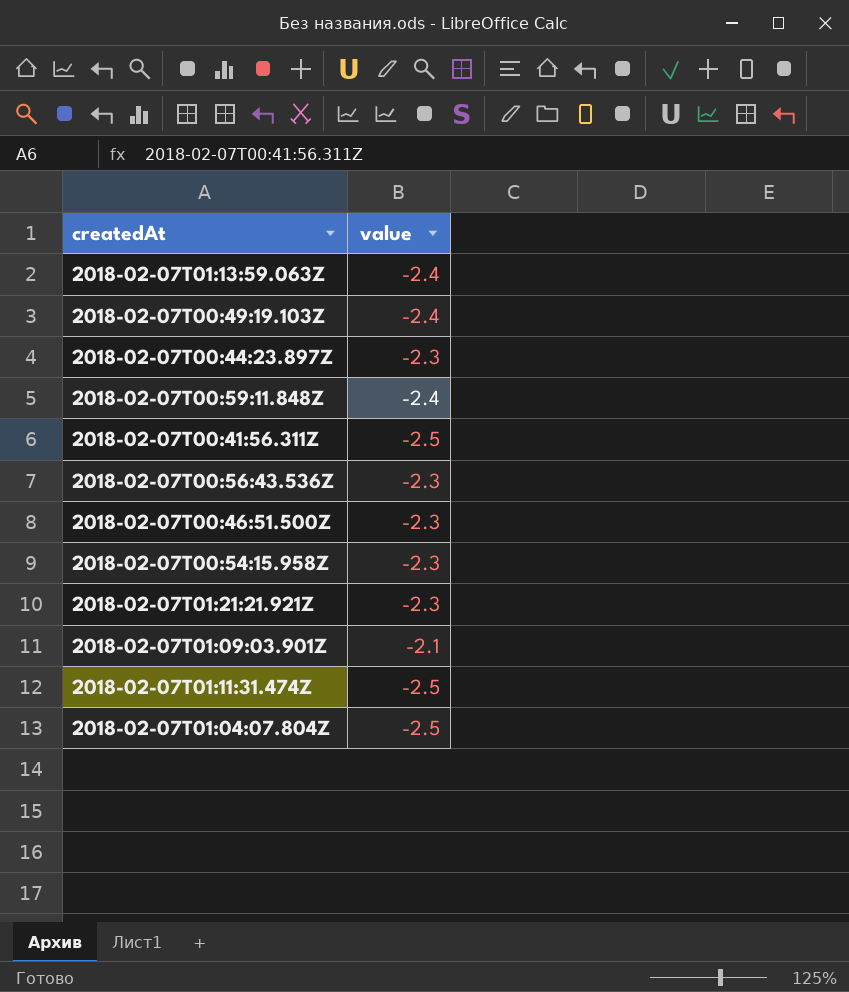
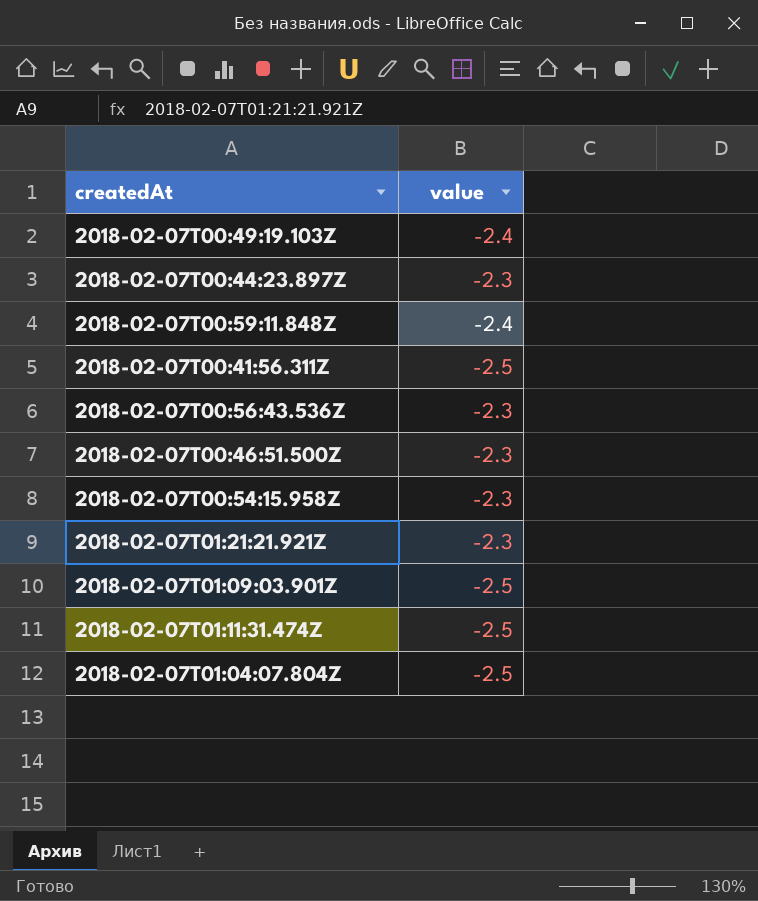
row 2018-02-07T01:13:59.063Z: -2.4 -> none
2018-02-07T01:09:03.901Z | value: -2.1 -> -2.5

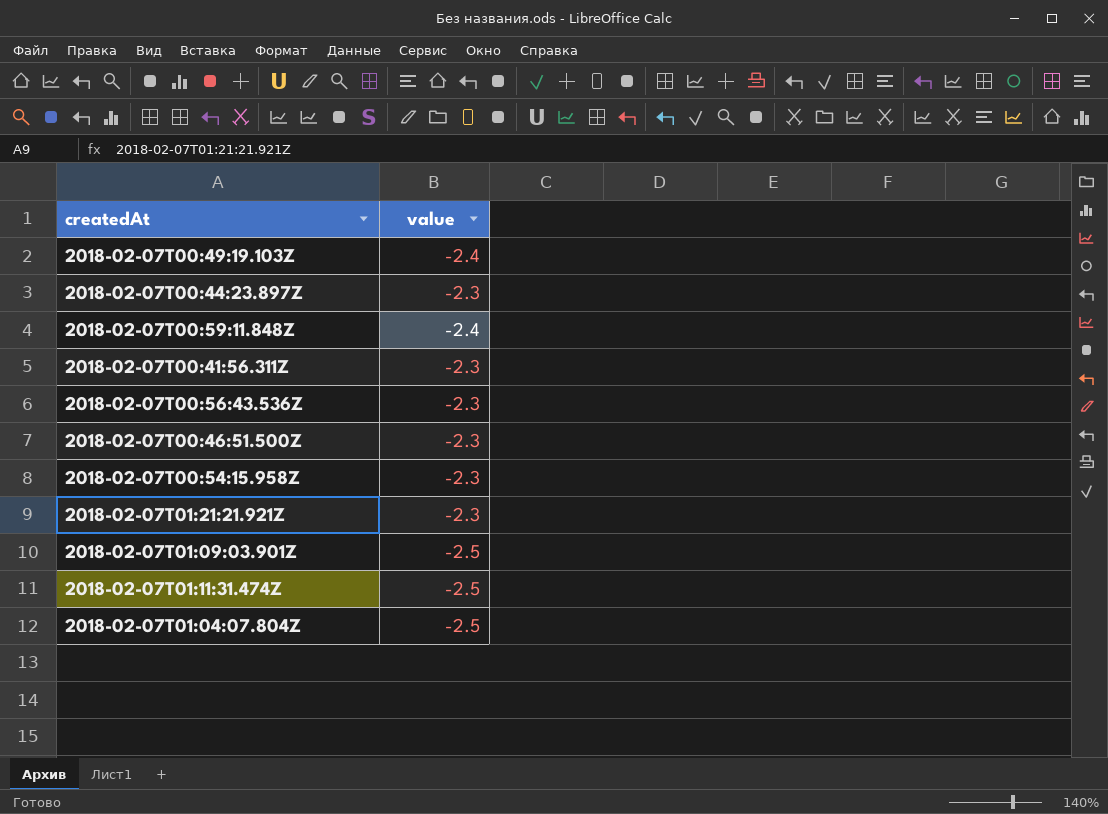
2018-02-07T00:41:56.311Z | value: -2.5 -> -2.3

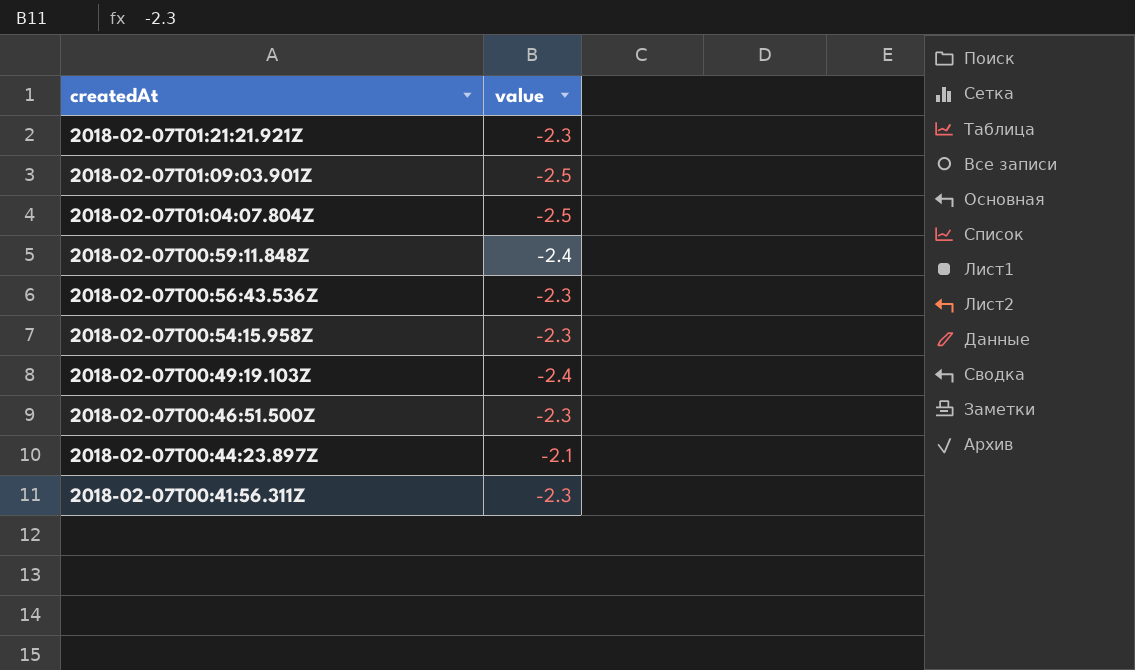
row order: none -> createdAt descending
row 2018-02-07T01:11:31.474Z: -2.5 -> none
2018-02-07T00:44:23.897Z | value: -2.3 -> -2.1

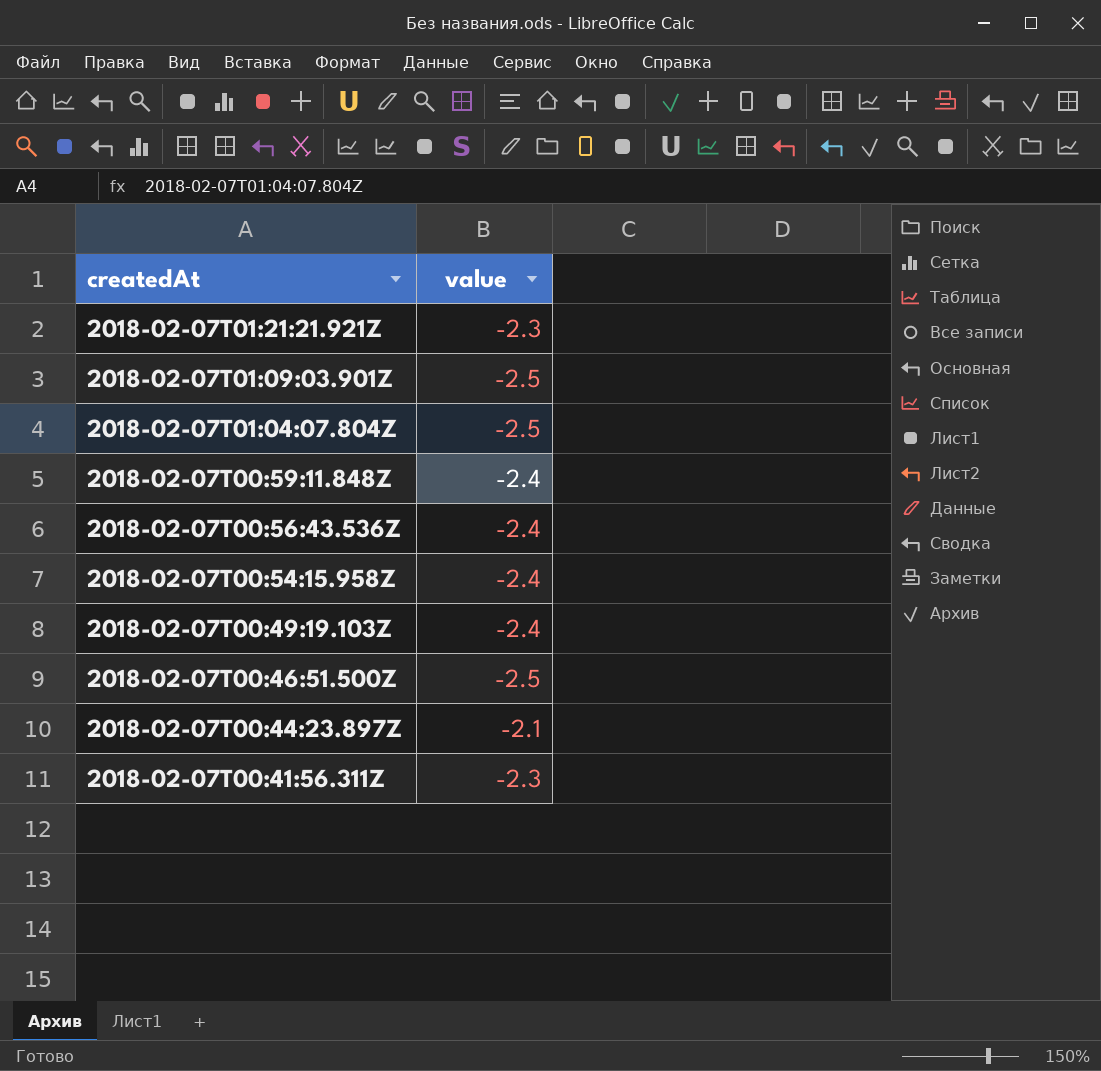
2018-02-07T00:56:43.536Z | value: -2.3 -> -2.4
2018-02-07T00:54:15.958Z | value: -2.3 -> -2.4
2018-02-07T00:46:51.500Z | value: -2.3 -> -2.5

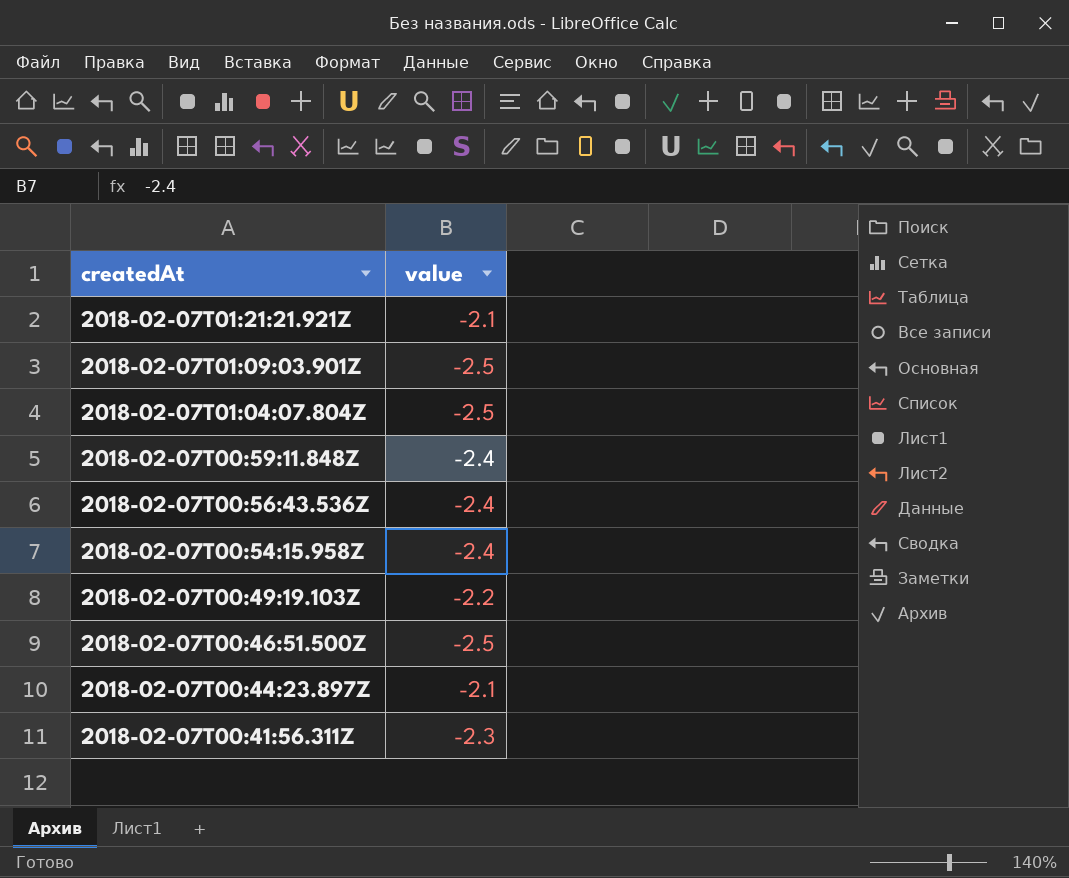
2018-02-07T01:21:21.921Z | value: -2.3 -> -2.1
2018-02-07T00:49:19.103Z | value: -2.4 -> -2.2

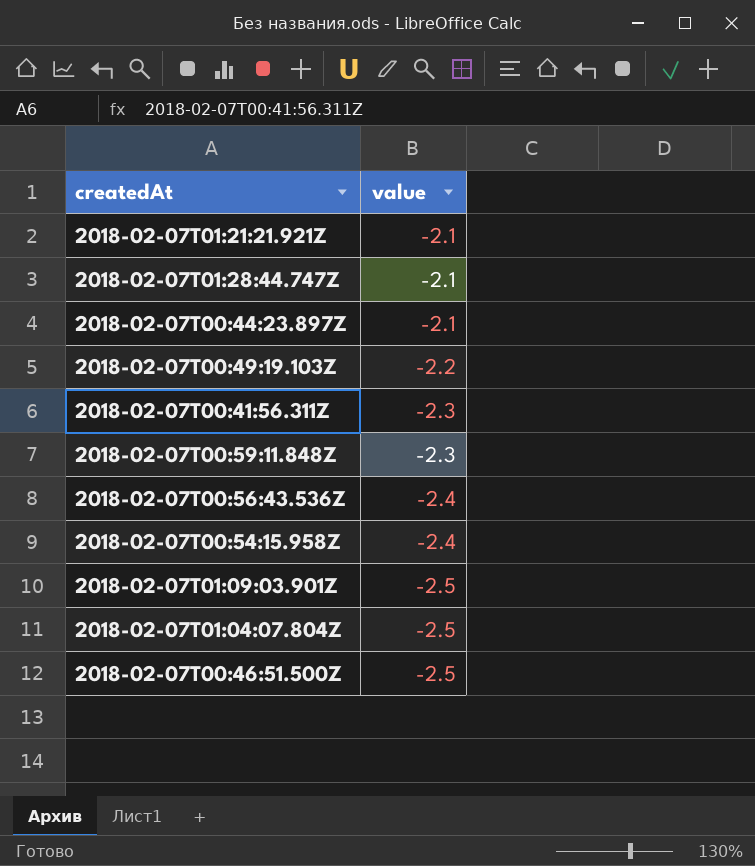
row order: createdAt descending -> value descending
row 2018-02-07T01:28:44.747Z: none -> -2.1
2018-02-07T00:59:11.848Z | value: -2.4 -> -2.3

